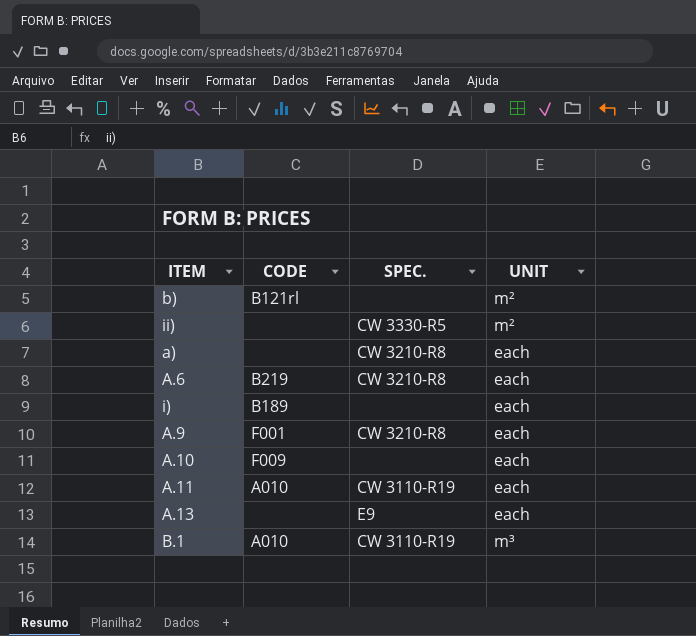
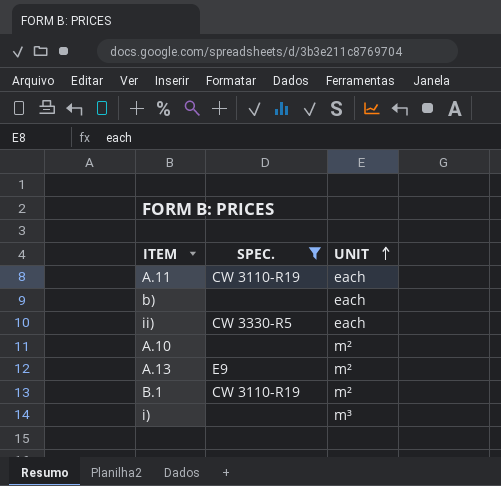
filter: none -> SPEC. != CW 3210-R8
row order: none -> UNIT ascending
column CODE | position: 2 -> none
b) | UNIT: m² -> each
ii) | UNIT: m² -> each
A.10 | UNIT: each -> m²
A.13 | UNIT: each -> m²
B.1 | UNIT: m³ -> m²
i) | UNIT: each -> m³

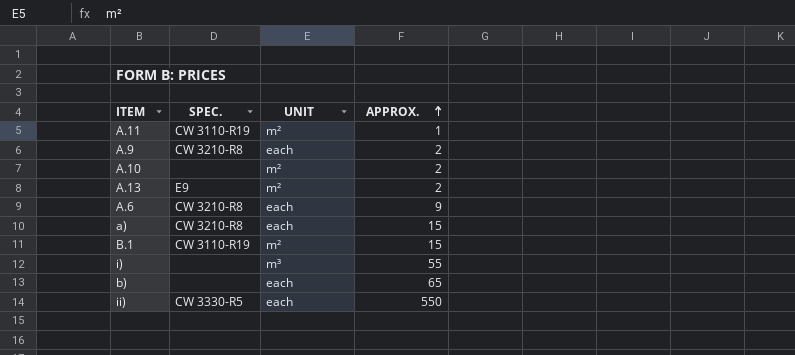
filter: SPEC. != CW 3210-R8 -> none
row order: UNIT ascending -> APPROX. ascending
column APPROX. | position: none -> 4
A.11 | UNIT: each -> m²

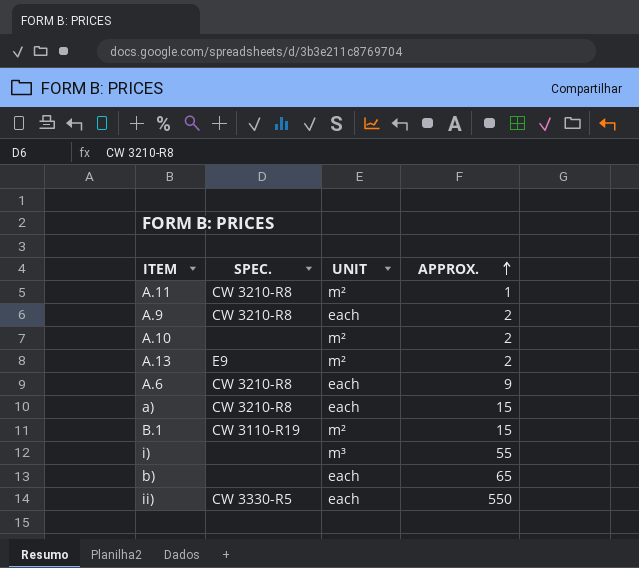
A.11 | SPEC.: CW 3110-R19 -> CW 3210-R8

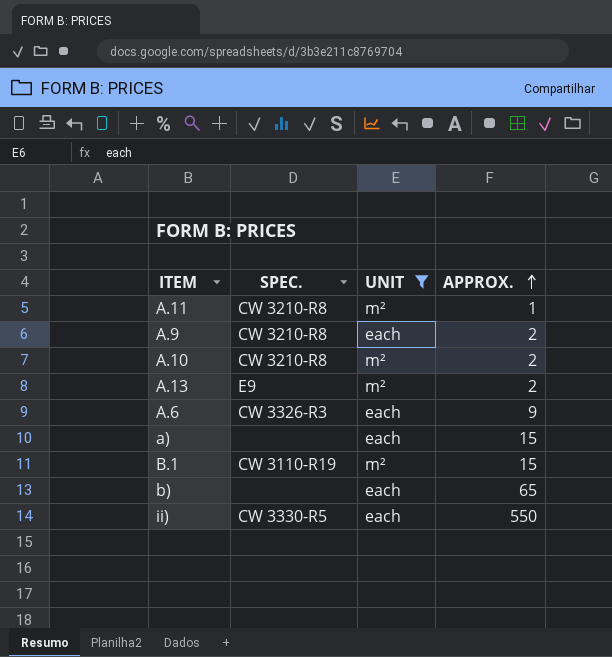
filter: none -> UNIT != m³
A.10 | SPEC.: none -> CW 3210-R8
A.6 | SPEC.: CW 3210-R8 -> CW 3326-R3
a) | SPEC.: CW 3210-R8 -> none

